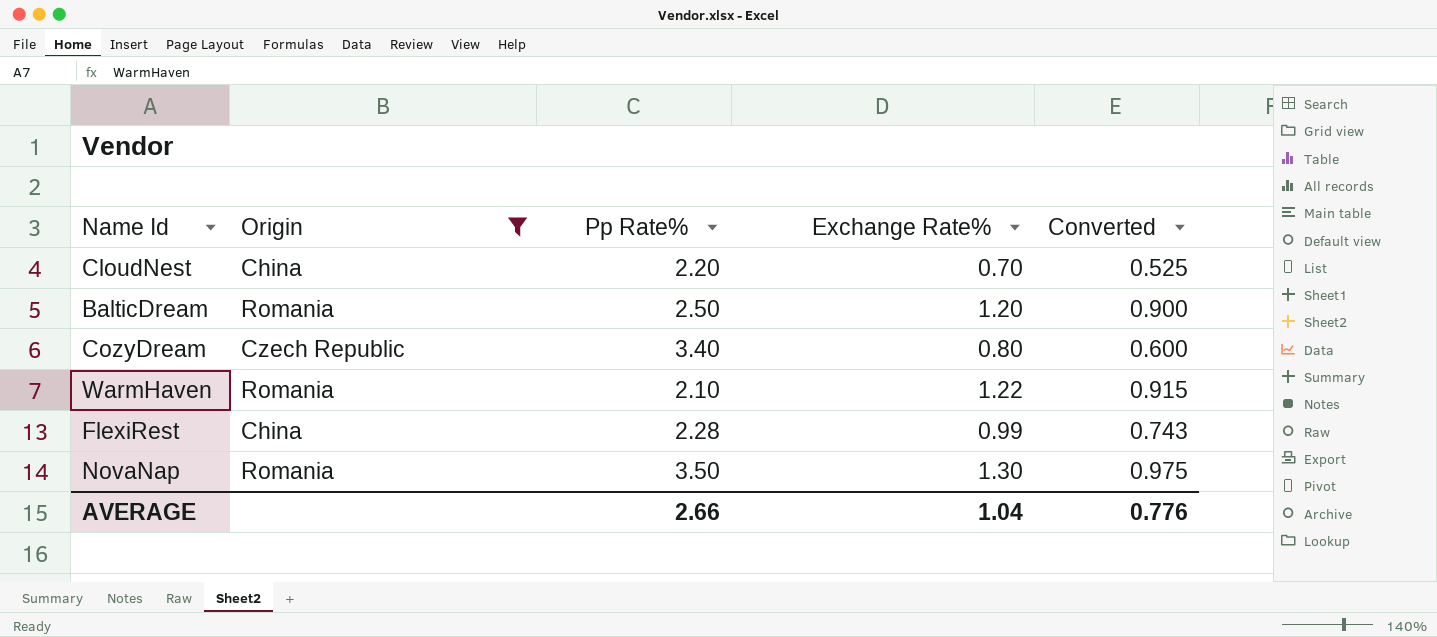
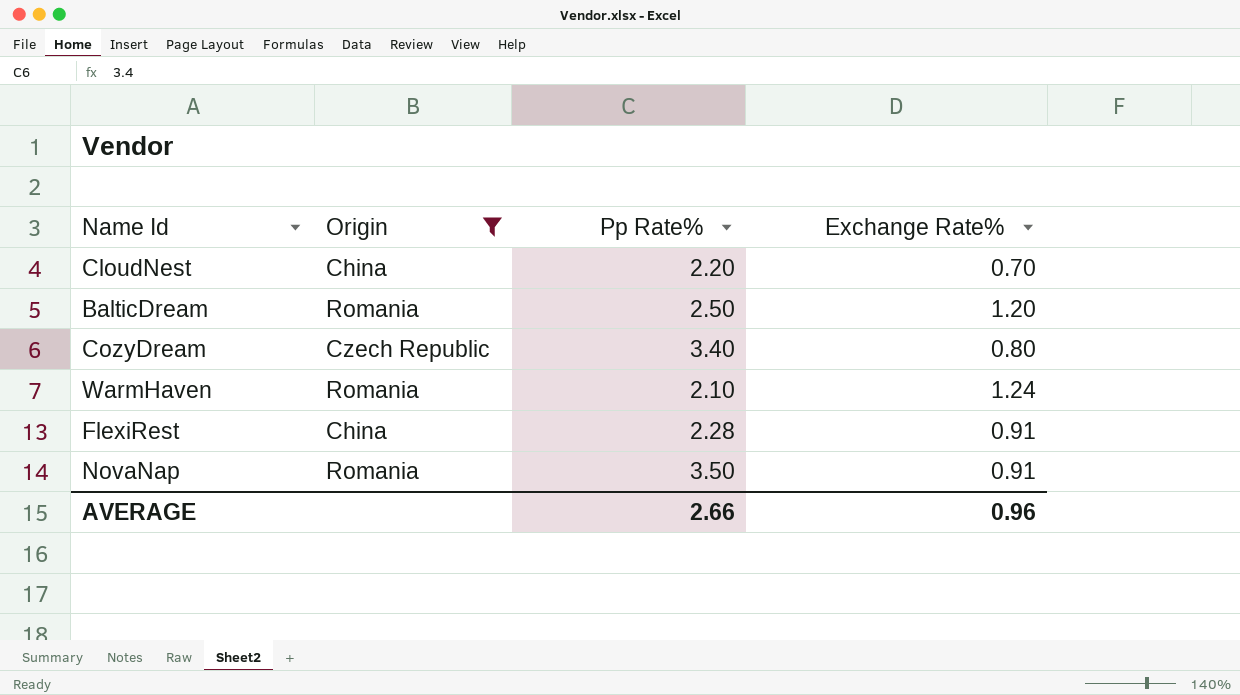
column Converted | formula: [Exchange Rate%] * 0.75 -> none
WarmHaven | Exchange Rate%: 1.22 -> 1.24
FlexiRest | Exchange Rate%: 0.99 -> 0.91
NovaNap | Exchange Rate%: 1.30 -> 0.91
AVERAGE | Exchange Rate%: 1.04 -> 0.96

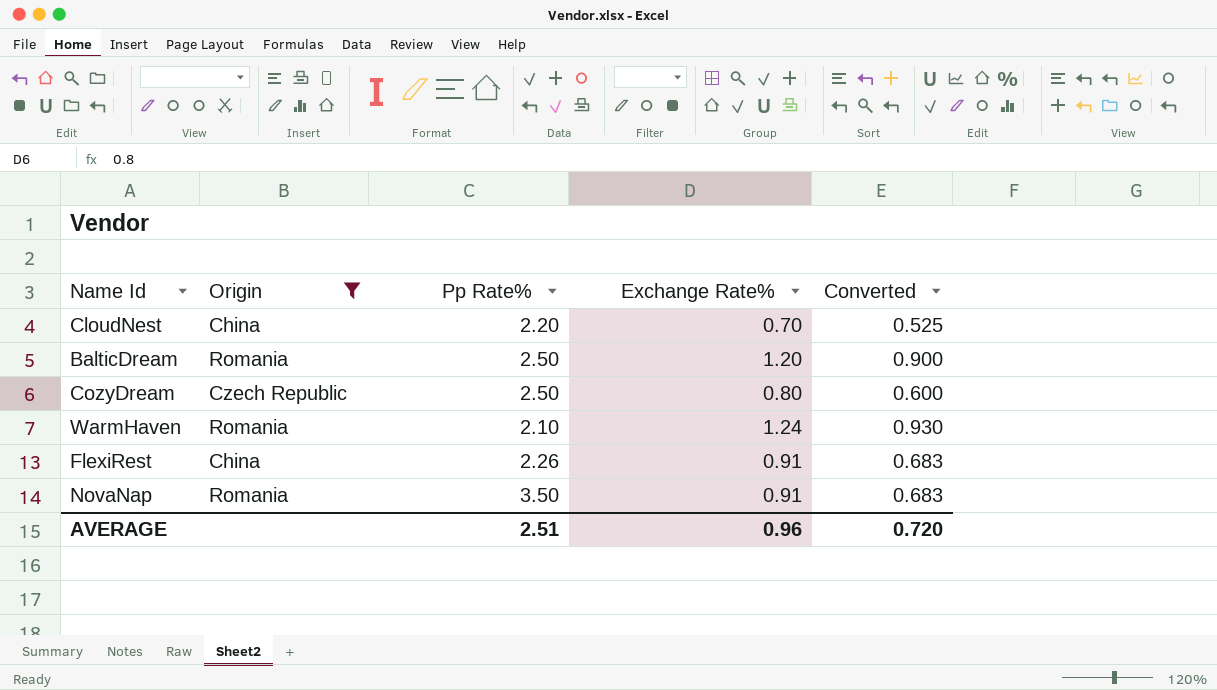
column Converted | formula: none -> [Exchange Rate%] * 0.75
CozyDream | Pp Rate%: 3.40 -> 2.50
FlexiRest | Pp Rate%: 2.28 -> 2.26
AVERAGE | Pp Rate%: 2.66 -> 2.51

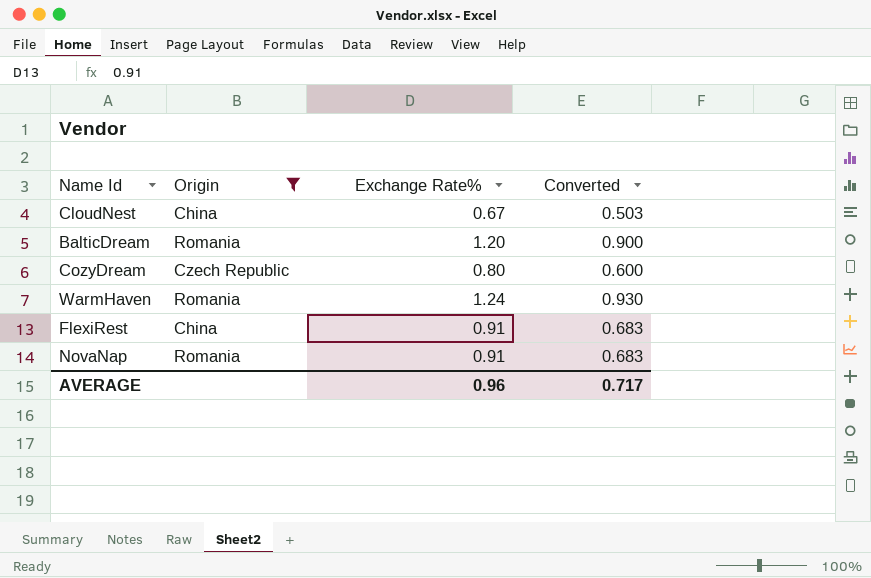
column Pp Rate% | position: 3 -> none
CloudNest | Exchange Rate%: 0.70 -> 0.67
CloudNest | Converted: 0.525 -> 0.503
AVERAGE | Converted: 0.720 -> 0.717

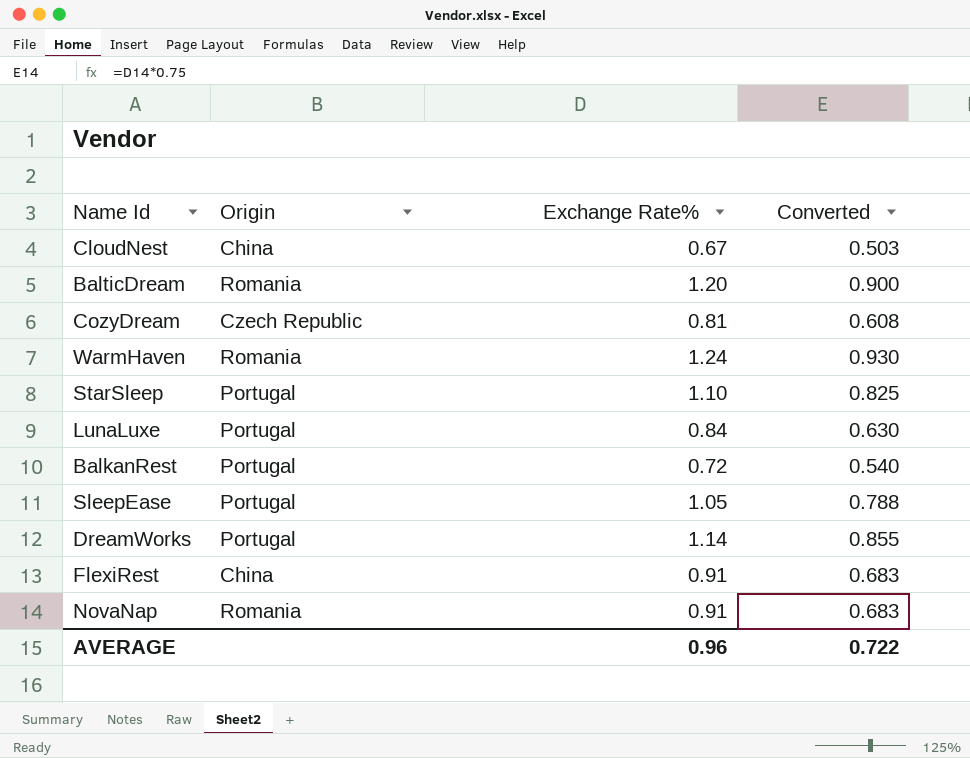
filter: Origin != Portugal -> none
CozyDream | Exchange Rate%: 0.80 -> 0.81
CozyDream | Converted: 0.600 -> 0.608
AVERAGE | Converted: 0.717 -> 0.722

